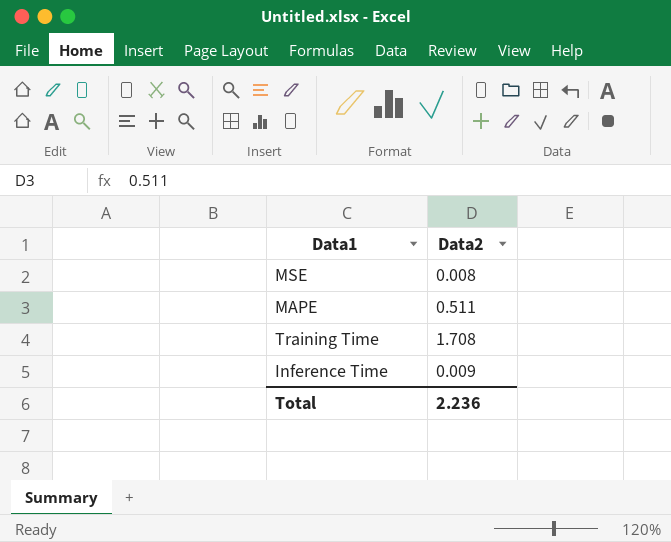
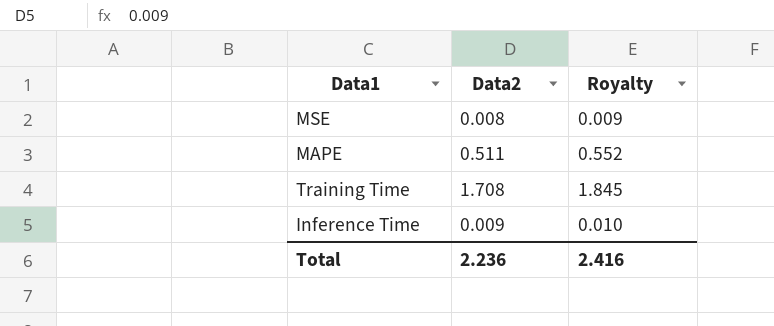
column Royalty | formula: none -> [Data2] * 1.08

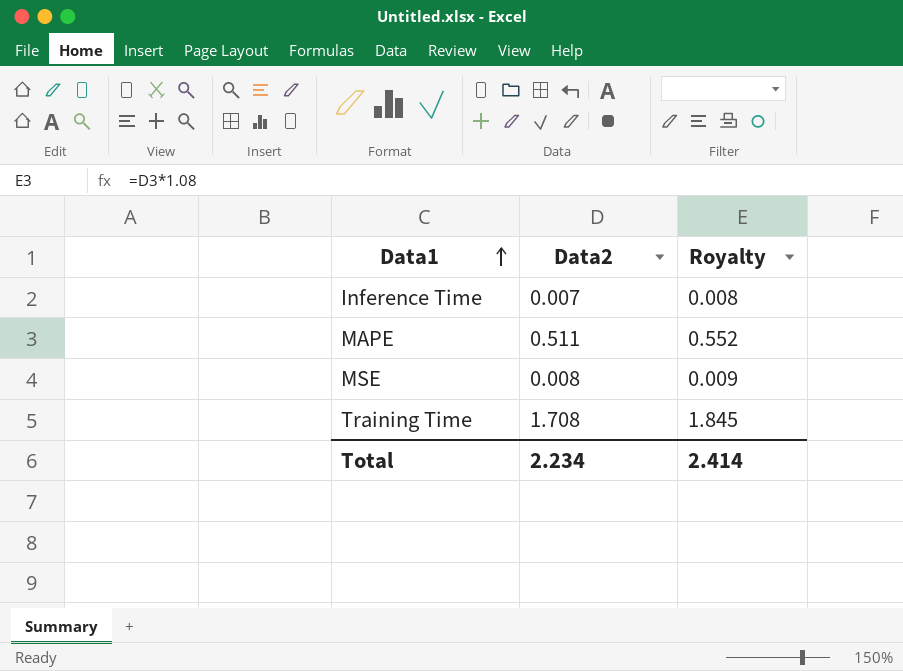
row order: none -> Data1 ascending
Inference Time | Data2: 0.009 -> 0.007
Inference Time | Royalty: 0.010 -> 0.008
Total | Data2: 2.236 -> 2.234
Total | Royalty: 2.416 -> 2.414

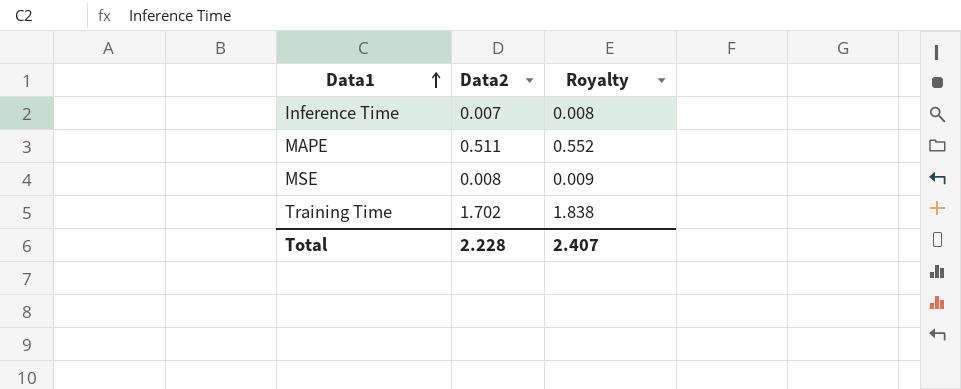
Training Time | Data2: 1.708 -> 1.702
Training Time | Royalty: 1.845 -> 1.838
Total | Data2: 2.234 -> 2.228
Total | Royalty: 2.414 -> 2.407

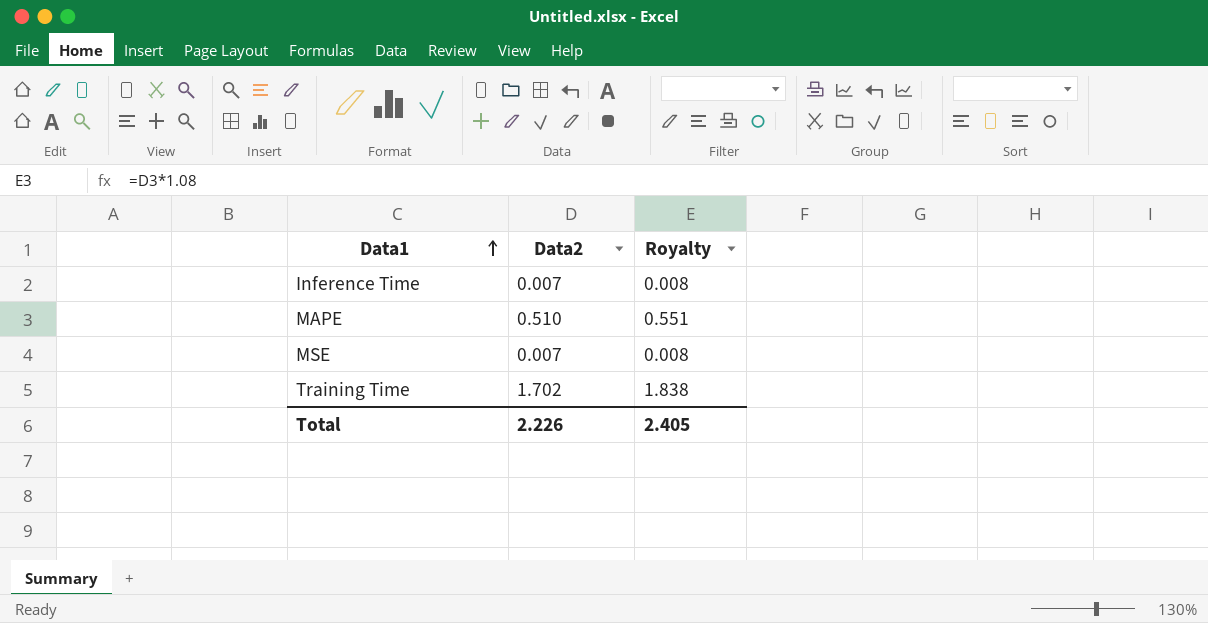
MAPE | Data2: 0.511 -> 0.510
MAPE | Royalty: 0.552 -> 0.551
MSE | Data2: 0.008 -> 0.007
MSE | Royalty: 0.009 -> 0.008
Total | Data2: 2.228 -> 2.226
Total | Royalty: 2.407 -> 2.405

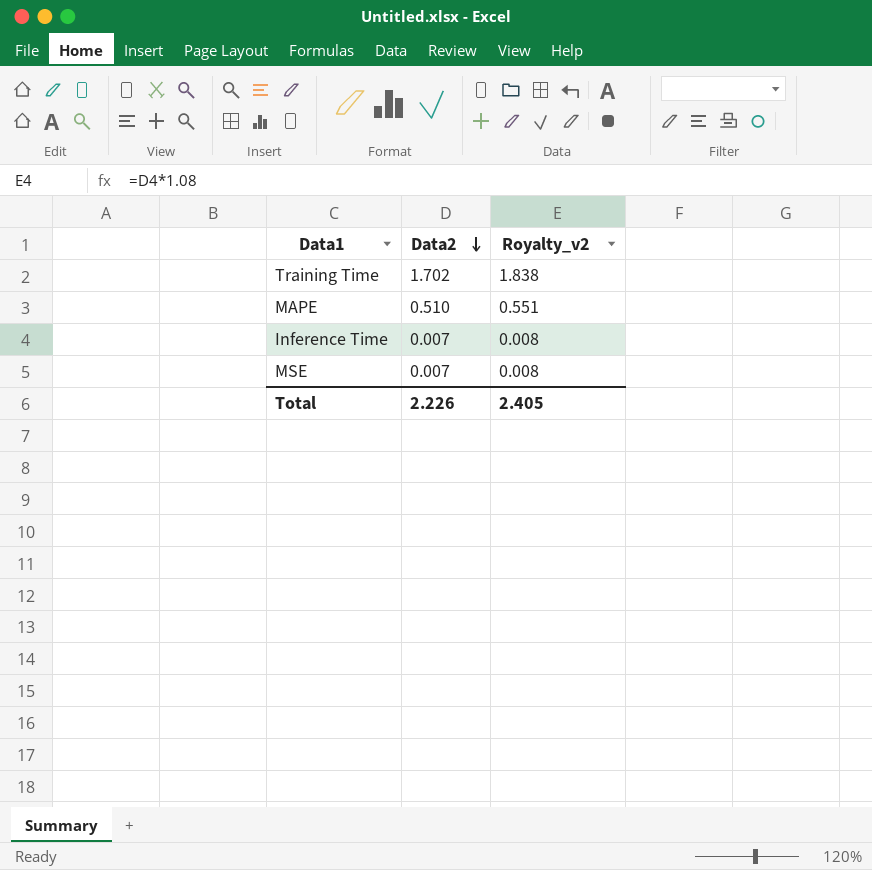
row order: Data1 ascending -> Data2 descending
column name: Royalty -> Royalty_v2

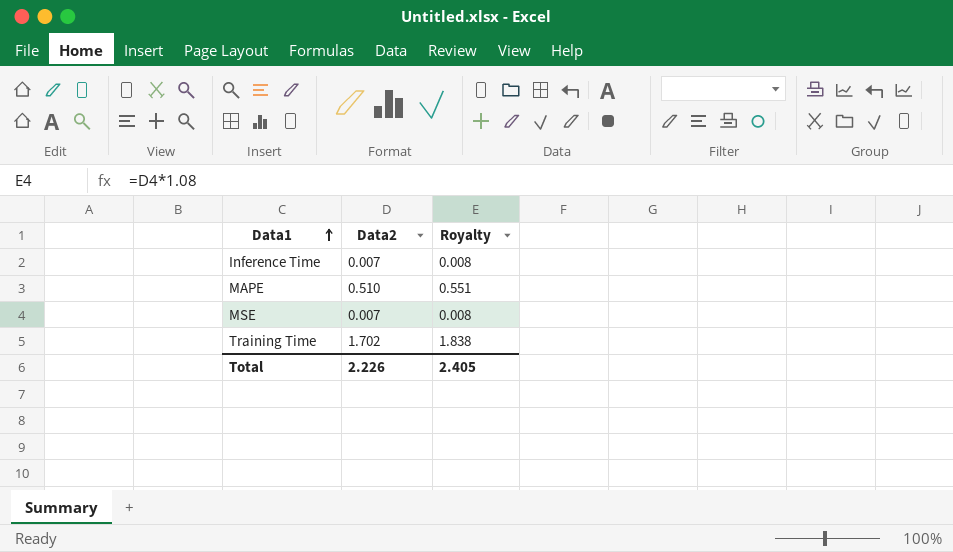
row order: Data2 descending -> Data1 ascending
column name: Royalty_v2 -> Royalty

